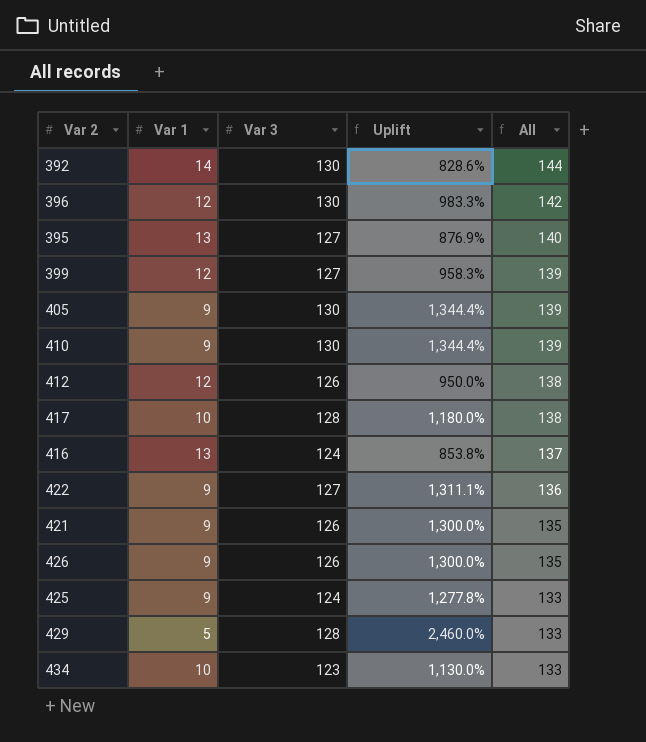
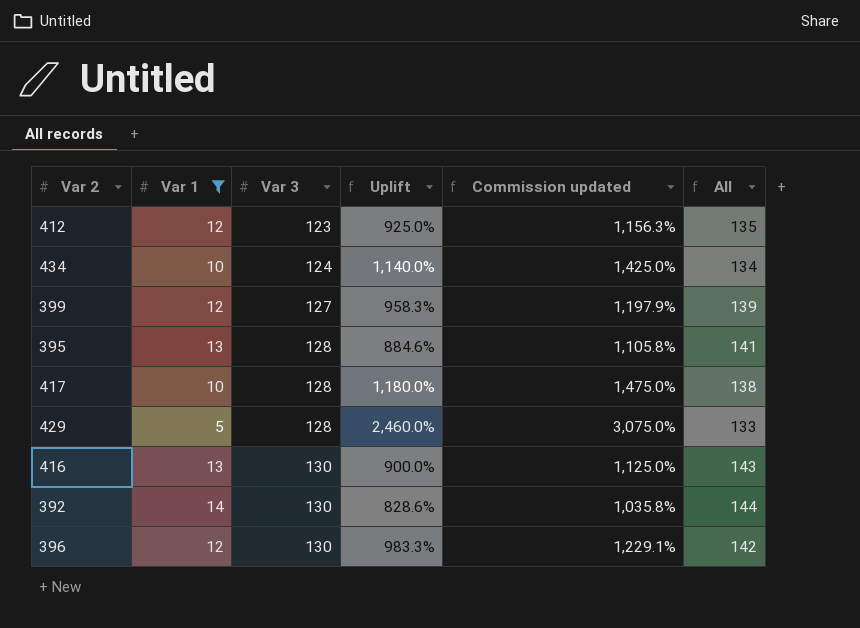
filter: none -> Var 1 != 9
row order: All descending -> Var 3 ascending
column Commission updated | formula: none -> [Uplift] * 1.25
412 | Var 3: 126 -> 123
412 | Uplift: 950.0% -> 925.0%
412 | All: 138 -> 135
434 | Var 3: 123 -> 124
434 | Uplift: 1,130.0% -> 1,140.0%
434 | All: 133 -> 134
395 | Var 3: 127 -> 128
395 | Uplift: 876.9% -> 884.6%
395 | All: 140 -> 141
416 | Var 3: 124 -> 130
416 | Uplift: 853.8% -> 900.0%
416 | All: 137 -> 143

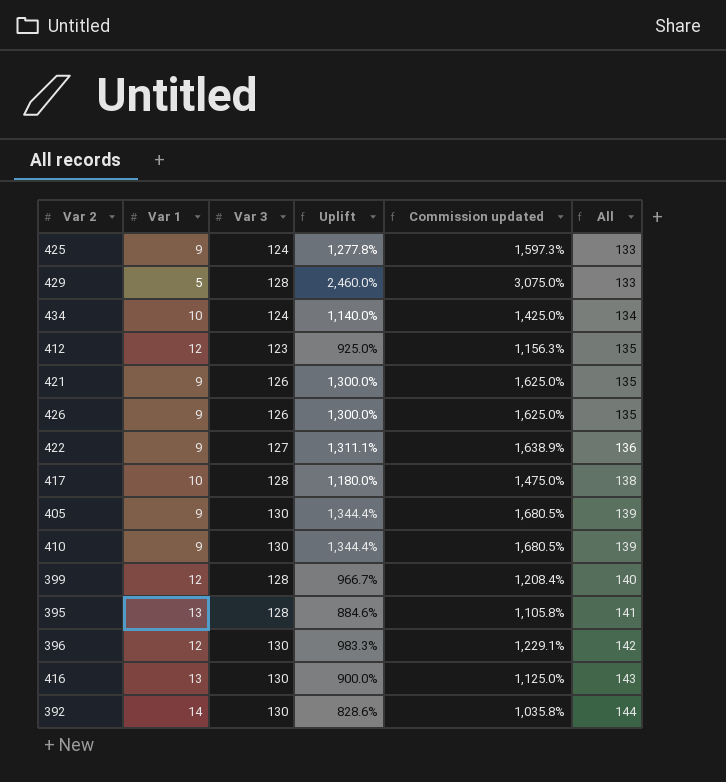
filter: Var 1 != 9 -> none
row order: Var 3 ascending -> All ascending
399 | Var 3: 127 -> 128
399 | Uplift: 958.3% -> 966.7%
399 | Commission updated: 1,197.9% -> 1,208.4%
399 | All: 139 -> 140

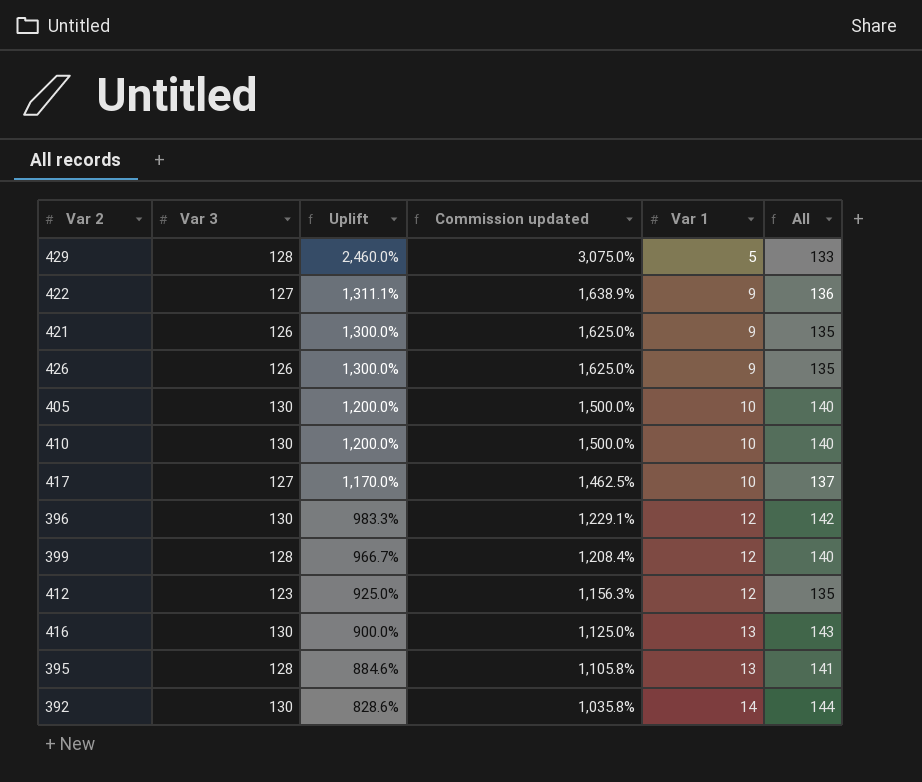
row order: All ascending -> Uplift descending
column Var 1 | position: 2 -> 5
row 425: 9 | 124 | 1,277.8% | 1,597.3% | 133 -> none
row 434: 10 | 124 | 1,140.0% | 1,425.0% | 134 -> none
405 | Uplift: 1,344.4% -> 1,200.0%
405 | Commission updated: 1,680.5% -> 1,500.0%
405 | Var 1: 9 -> 10
405 | All: 139 -> 140
410 | Uplift: 1,344.4% -> 1,200.0%
410 | Commission updated: 1,680.5% -> 1,500.0%
410 | Var 1: 9 -> 10
410 | All: 139 -> 140
417 | Var 3: 128 -> 127
417 | Uplift: 1,180.0% -> 1,170.0%
417 | Commission updated: 1,475.0% -> 1,462.5%
417 | All: 138 -> 137

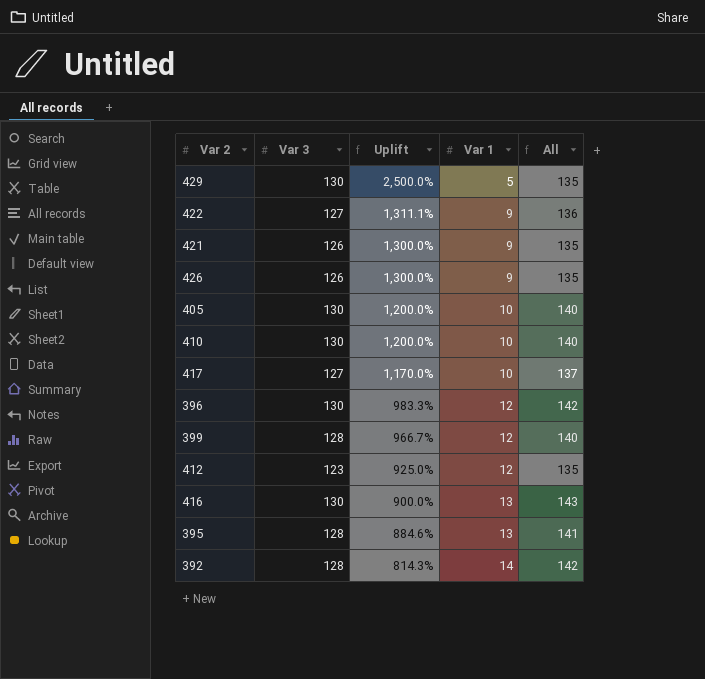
column Commission updated | formula: [Uplift] * 1.25 -> none
429 | Var 3: 128 -> 130
429 | Uplift: 2,460.0% -> 2,500.0%
429 | All: 133 -> 135
392 | Var 3: 130 -> 128
392 | Uplift: 828.6% -> 814.3%
392 | All: 144 -> 142

